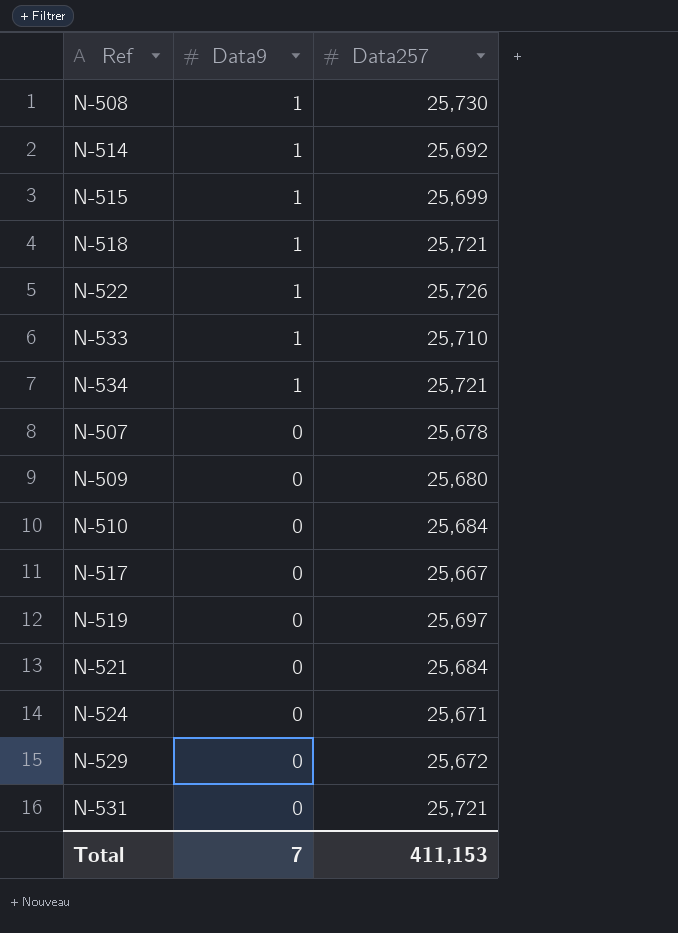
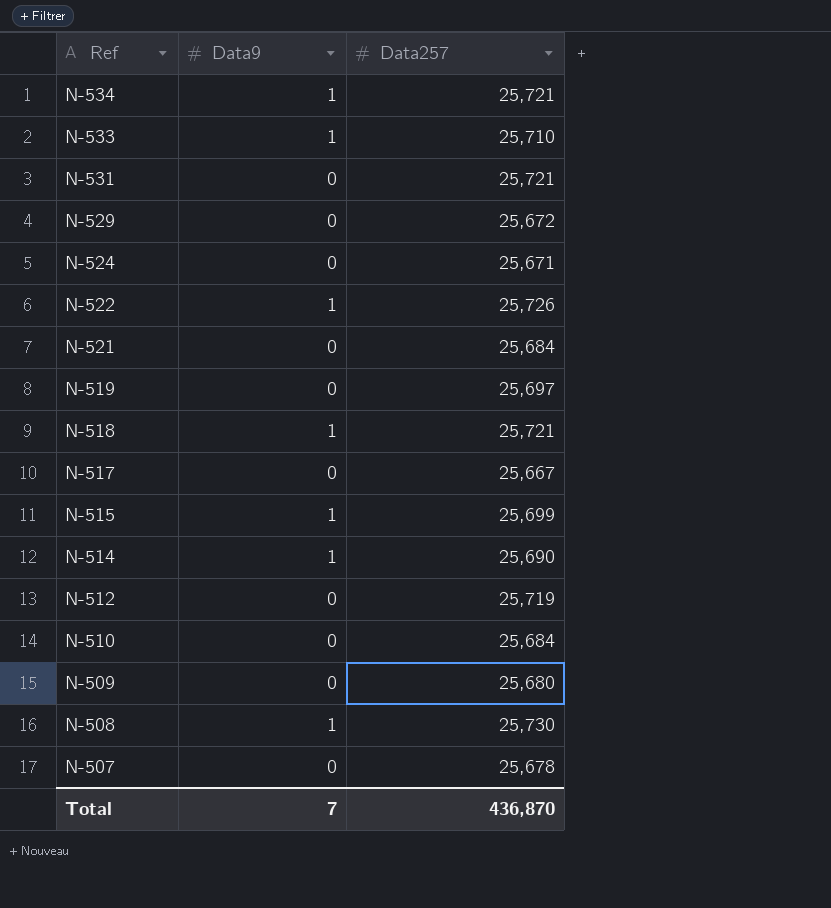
row order: Data9 descending -> Ref descending
N-514 | Data257: 25,692 -> 25,690
row N-512: none -> 0 | 25,719
Total | Data257: 411,153 -> 436,870

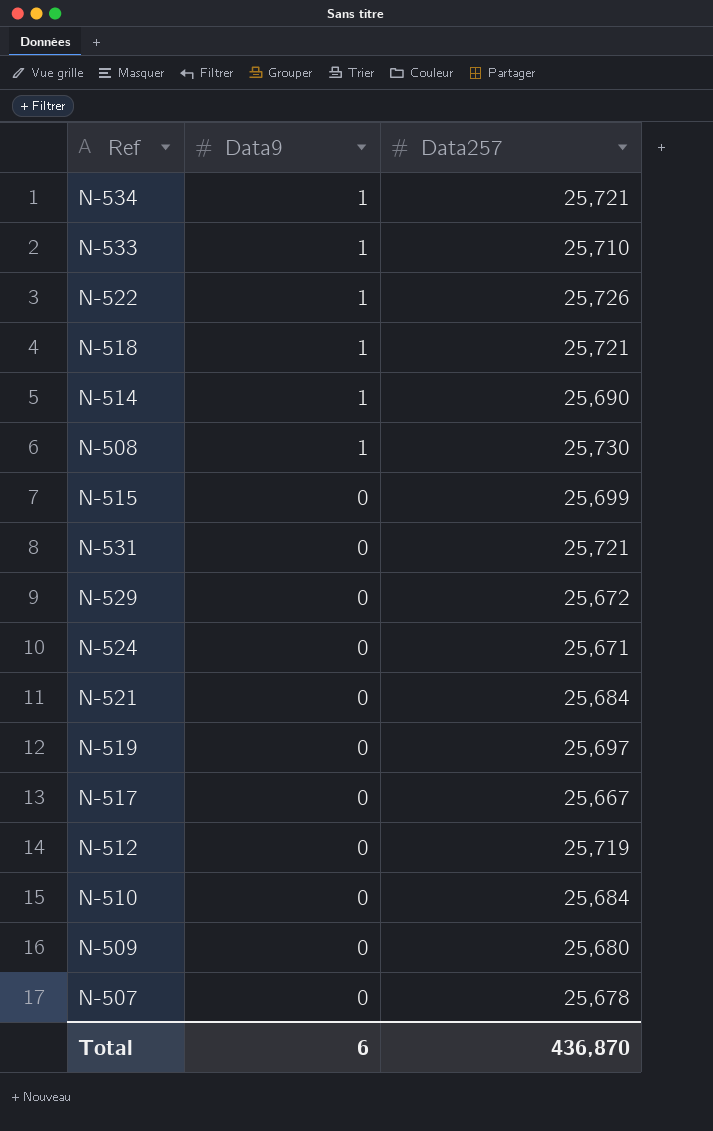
row order: Ref descending -> Data9 descending
N-515 | Data9: 1 -> 0
Total | Data9: 7 -> 6

